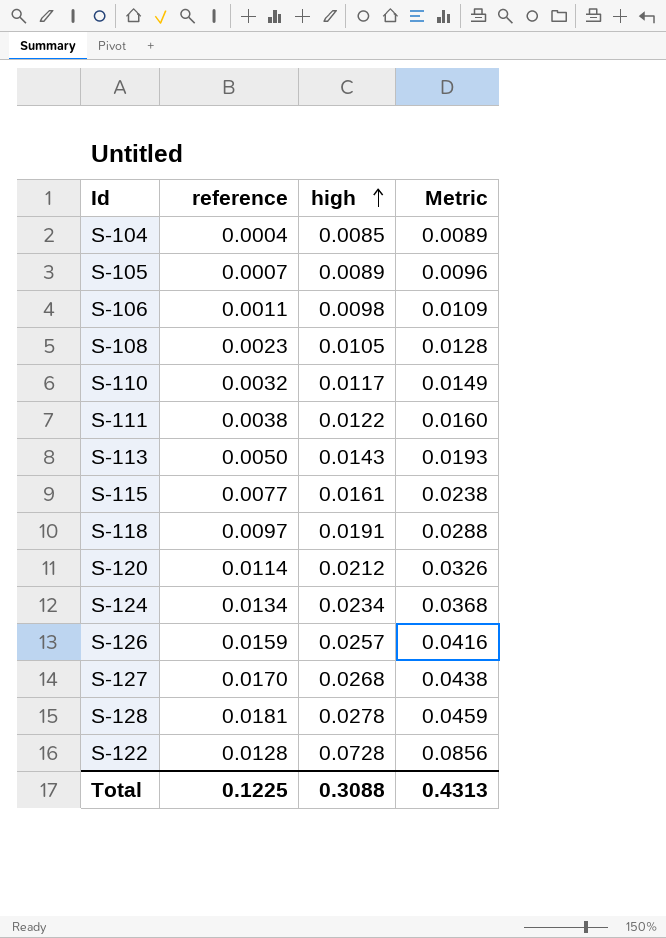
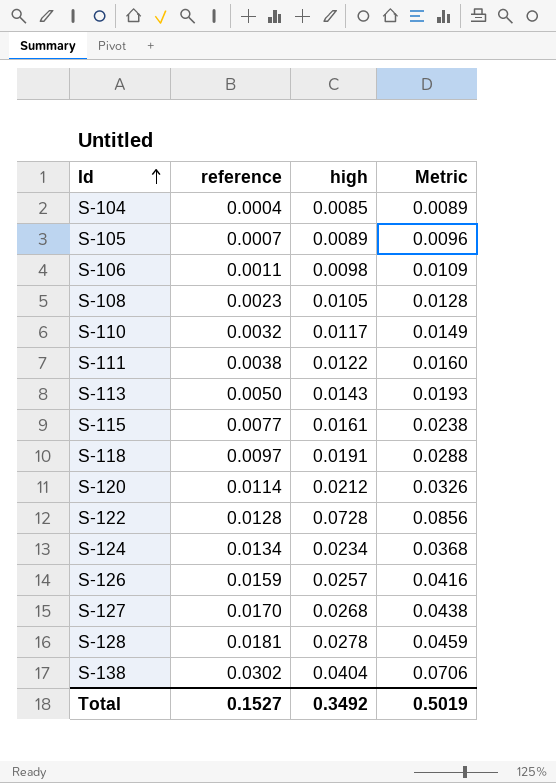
row order: high ascending -> Id ascending
row S-138: none -> 0.0302 | 0.0404 | 0.0706
Total | reference: 0.1225 -> 0.1527
Total | high: 0.3088 -> 0.3492
Total | Metric: 0.4313 -> 0.5019

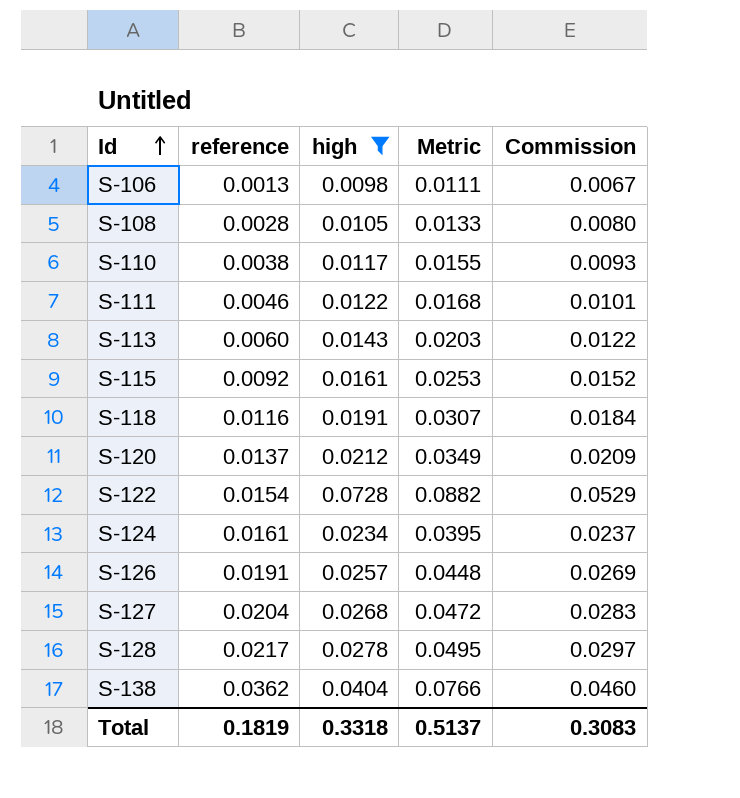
filter: none -> high >= 0.0098
column Commission | formula: none -> [Metric] * 0.6
S-106 | reference: 0.0011 -> 0.0013
S-106 | Metric: 0.0109 -> 0.0111
S-108 | reference: 0.0023 -> 0.0028
S-108 | Metric: 0.0128 -> 0.0133
S-110 | reference: 0.0032 -> 0.0038
S-110 | Metric: 0.0149 -> 0.0155
S-111 | reference: 0.0038 -> 0.0046
S-111 | Metric: 0.0160 -> 0.0168
S-113 | reference: 0.0050 -> 0.0060
S-113 | Metric: 0.0193 -> 0.0203
S-115 | reference: 0.0077 -> 0.0092
S-115 | Metric: 0.0238 -> 0.0253
S-118 | reference: 0.0097 -> 0.0116
S-118 | Metric: 0.0288 -> 0.0307
S-120 | reference: 0.0114 -> 0.0137
S-120 | Metric: 0.0326 -> 0.0349
S-122 | reference: 0.0128 -> 0.0154
S-122 | Metric: 0.0856 -> 0.0882
S-124 | reference: 0.0134 -> 0.0161
S-124 | Metric: 0.0368 -> 0.0395
S-126 | reference: 0.0159 -> 0.0191
S-126 | Metric: 0.0416 -> 0.0448
S-127 | reference: 0.0170 -> 0.0204
S-127 | Metric: 0.0438 -> 0.0472
S-128 | reference: 0.0181 -> 0.0217
S-128 | Metric: 0.0459 -> 0.0495
S-138 | reference: 0.0302 -> 0.0362
S-138 | Metric: 0.0706 -> 0.0766
Total | reference: 0.1527 -> 0.1819
Total | high: 0.3492 -> 0.3318
Total | Metric: 0.5019 -> 0.5137

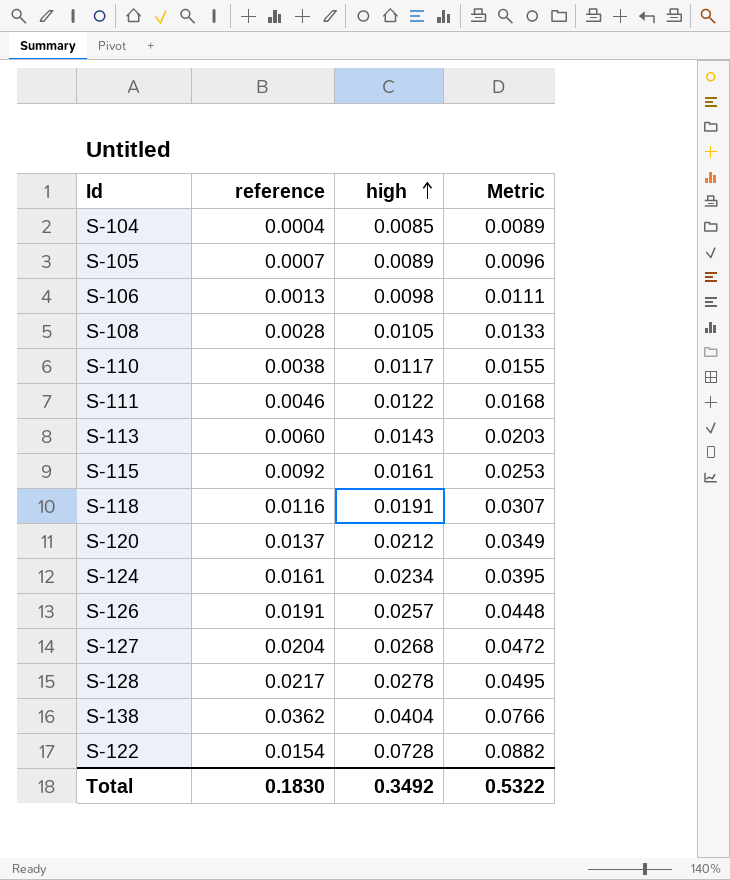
filter: high >= 0.0098 -> none
row order: Id ascending -> high ascending
column Commission | formula: [Metric] * 0.6 -> none
Total | reference: 0.1819 -> 0.1830
Total | high: 0.3318 -> 0.3492
Total | Metric: 0.5137 -> 0.5322

